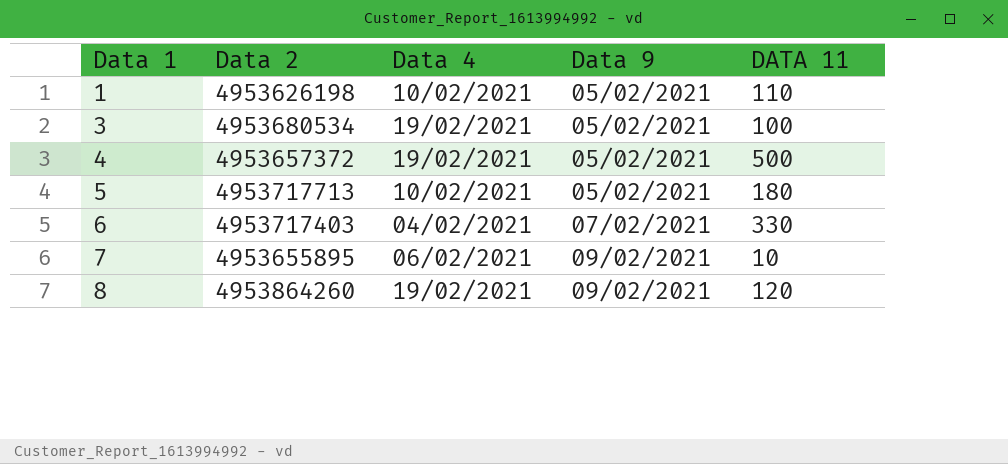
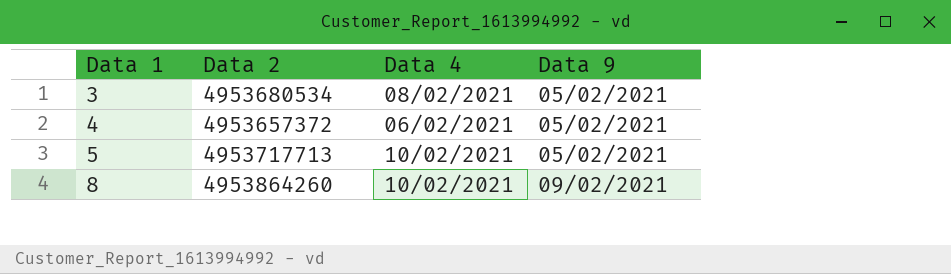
column DATA 11 | position: 5 -> none
row 1: 4953626198 | 10/02/2021 | 05/02/2021 | 110 -> none
row 6: 4953717403 | 04/02/2021 | 07/02/2021 | 330 -> none
row 7: 4953655895 | 06/02/2021 | 09/02/2021 | 10 -> none
3 | Data 4: 19/02/2021 -> 08/02/2021
4 | Data 4: 19/02/2021 -> 06/02/2021
8 | Data 4: 19/02/2021 -> 10/02/2021

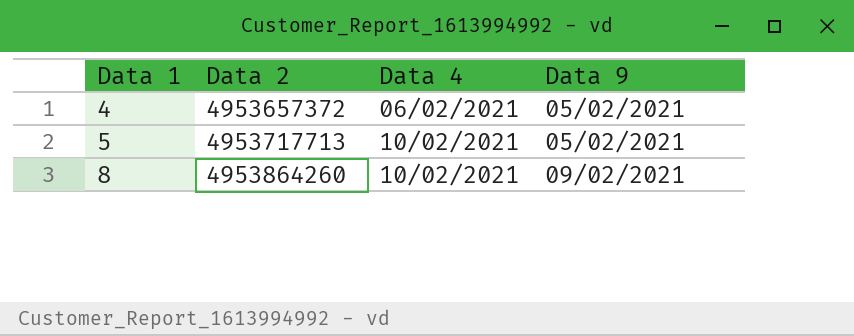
row 3: 4953680534 | 08/02/2021 | 05/02/2021 -> none

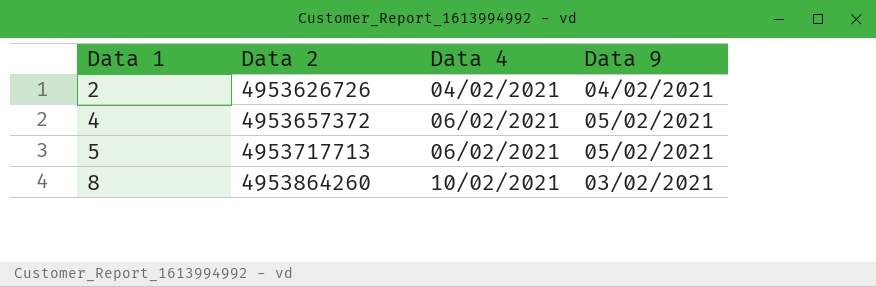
row 2: none -> 4953626726 | 04/02/2021 | 04/02/2021
5 | Data 4: 10/02/2021 -> 06/02/2021
8 | Data 9: 09/02/2021 -> 03/02/2021

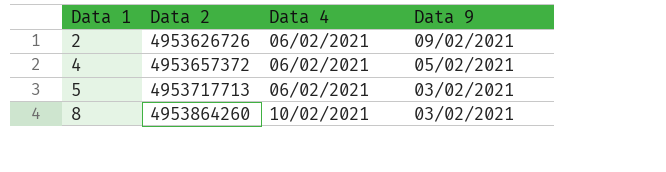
2 | Data 4: 04/02/2021 -> 06/02/2021
2 | Data 9: 04/02/2021 -> 09/02/2021
5 | Data 9: 05/02/2021 -> 03/02/2021

